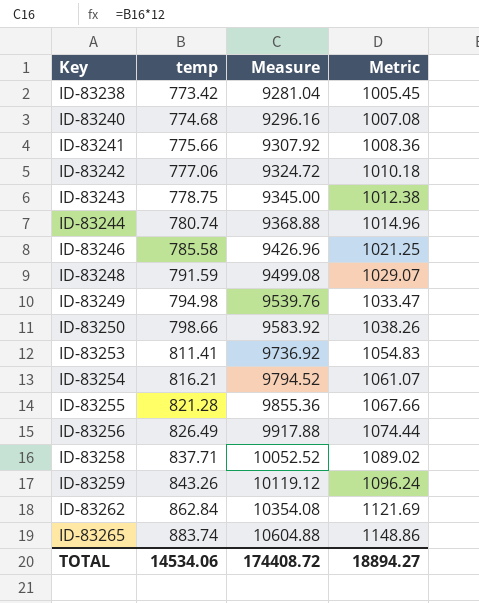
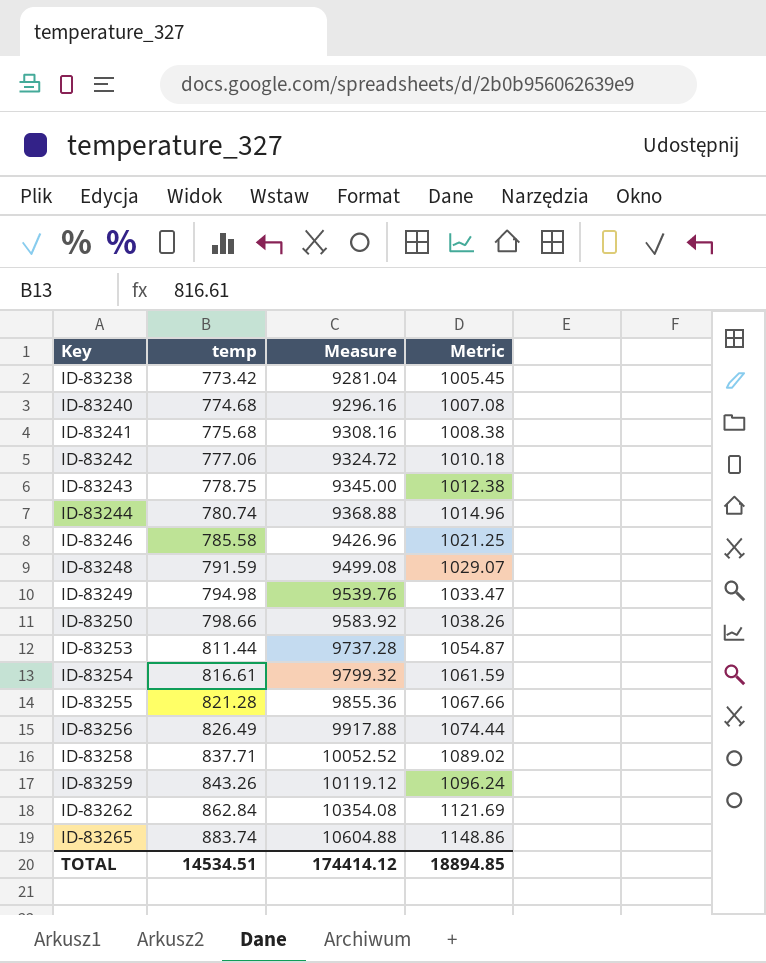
ID-83241 | temp: 775.66 -> 775.68
ID-83241 | Measure: 9307.92 -> 9308.16
ID-83241 | Metric: 1008.36 -> 1008.38
ID-83253 | temp: 811.41 -> 811.44
ID-83253 | Measure: 9736.92 -> 9737.28
ID-83253 | Metric: 1054.83 -> 1054.87
ID-83254 | temp: 816.21 -> 816.61
ID-83254 | Measure: 9794.52 -> 9799.32
ID-83254 | Metric: 1061.07 -> 1061.59
TOTAL | temp: 14534.06 -> 14534.51
TOTAL | Measure: 174408.72 -> 174414.12
TOTAL | Metric: 18894.27 -> 18894.85

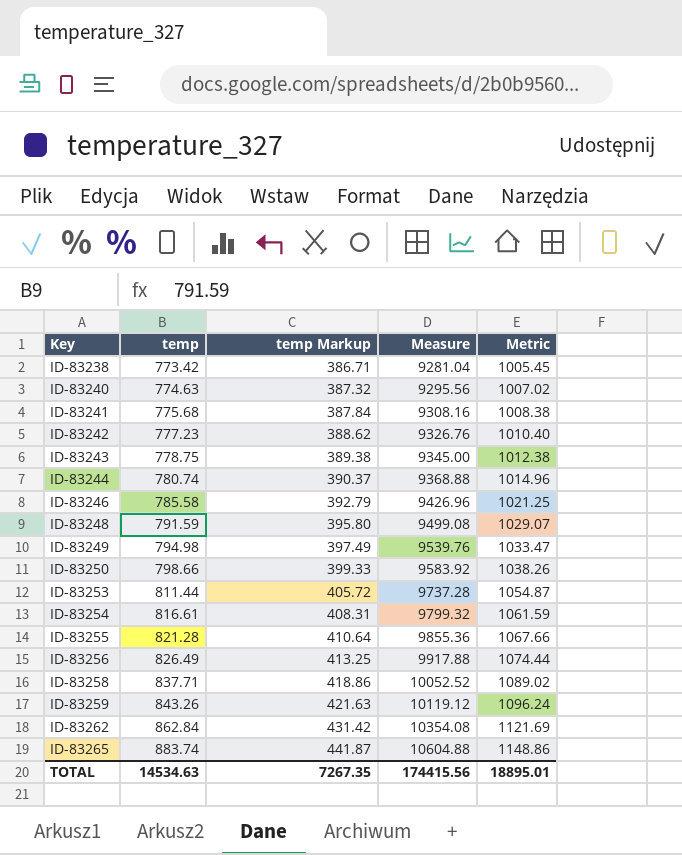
column temp Markup | formula: none -> [temp] * 0.5
ID-83240 | temp: 774.68 -> 774.63
ID-83240 | Measure: 9296.16 -> 9295.56
ID-83240 | Metric: 1007.08 -> 1007.02
ID-83242 | temp: 777.06 -> 777.23
ID-83242 | Measure: 9324.72 -> 9326.76
ID-83242 | Metric: 1010.18 -> 1010.40
TOTAL | temp: 14534.51 -> 14534.63
TOTAL | Measure: 174414.12 -> 174415.56
TOTAL | Metric: 18894.85 -> 18895.01

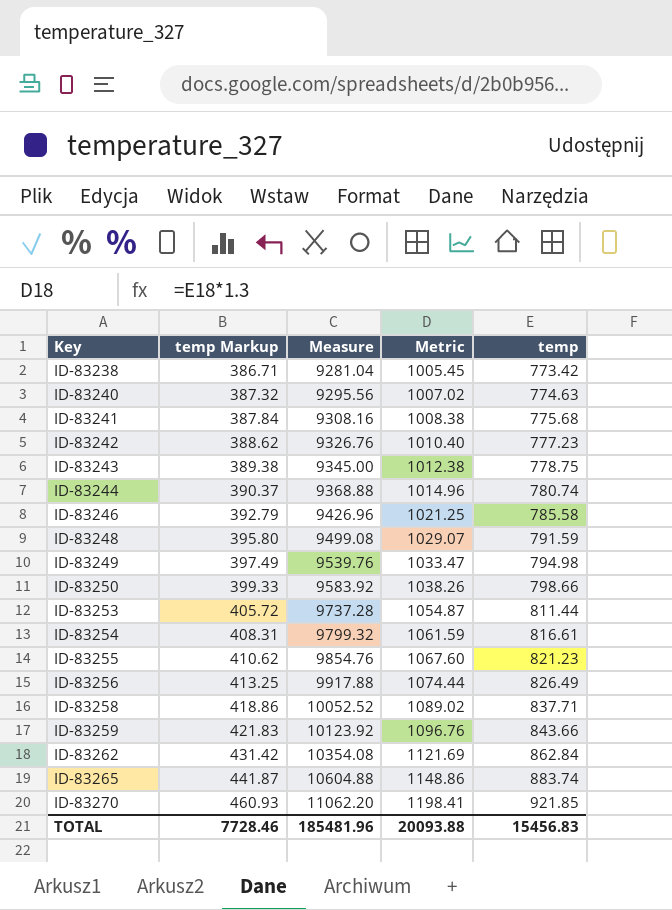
column temp | position: 2 -> 5
ID-83255 | temp Markup: 410.64 -> 410.62
ID-83255 | Measure: 9855.36 -> 9854.76
ID-83255 | Metric: 1067.66 -> 1067.60
ID-83255 | temp: 821.28 -> 821.23
ID-83259 | temp Markup: 421.63 -> 421.83
ID-83259 | Measure: 10119.12 -> 10123.92
ID-83259 | Metric: 1096.24 -> 1096.76
ID-83259 | temp: 843.26 -> 843.66
row ID-83270: none -> 460.93 | 11062.20 | 1198.41 | 921.85
TOTAL | temp Markup: 7267.35 -> 7728.46
TOTAL | Measure: 174415.56 -> 185481.96
TOTAL | Metric: 18895.01 -> 20093.88
TOTAL | temp: 14534.63 -> 15456.83

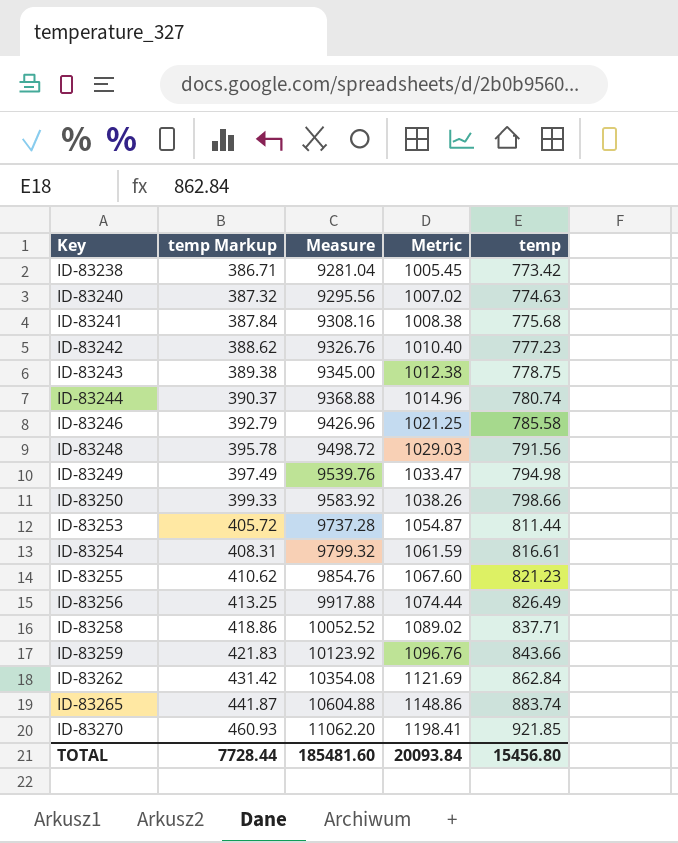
ID-83248 | temp Markup: 395.80 -> 395.78
ID-83248 | Measure: 9499.08 -> 9498.72
ID-83248 | Metric: 1029.07 -> 1029.03
ID-83248 | temp: 791.59 -> 791.56
TOTAL | temp Markup: 7728.46 -> 7728.44
TOTAL | Measure: 185481.96 -> 185481.60
TOTAL | Metric: 20093.88 -> 20093.84
TOTAL | temp: 15456.83 -> 15456.80

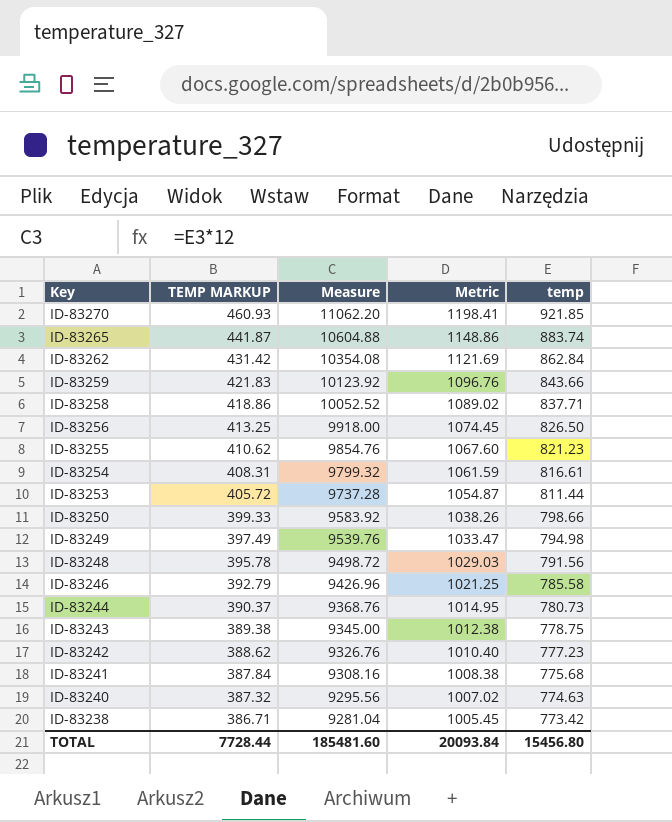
row order: Key ascending -> Key descending
column name: temp Markup -> TEMP MARKUP
ID-83256 | Measure: 9917.88 -> 9918.00
ID-83256 | Metric: 1074.44 -> 1074.45
ID-83256 | temp: 826.49 -> 826.50
ID-83244 | Measure: 9368.88 -> 9368.76
ID-83244 | Metric: 1014.96 -> 1014.95
ID-83244 | temp: 780.74 -> 780.73

